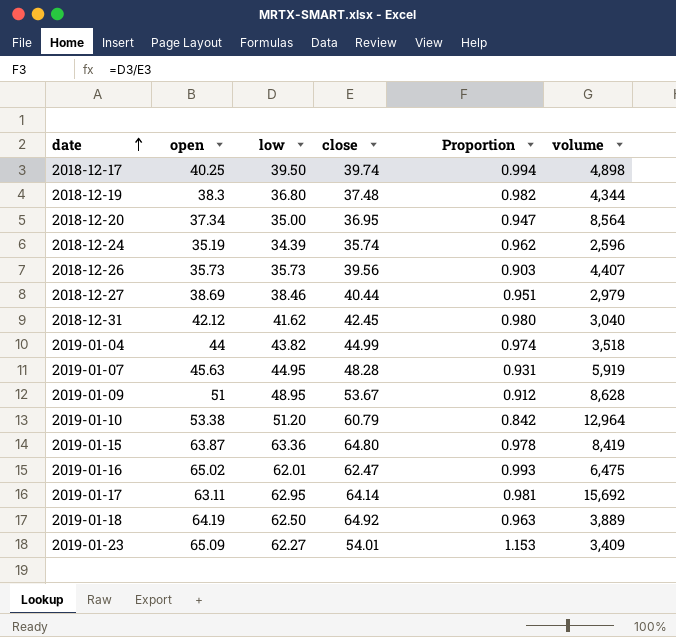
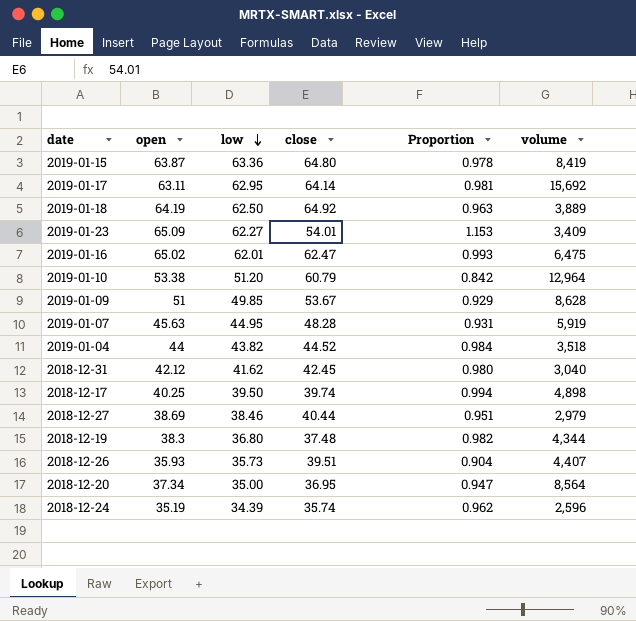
row order: date ascending -> low descending
2019-01-09 | low: 48.95 -> 49.85
2019-01-09 | Proportion: 0.912 -> 0.929
2019-01-04 | close: 44.99 -> 44.52
2019-01-04 | Proportion: 0.974 -> 0.984
2018-12-26 | open: 35.73 -> 35.93
2018-12-26 | close: 39.56 -> 39.51
2018-12-26 | Proportion: 0.903 -> 0.904

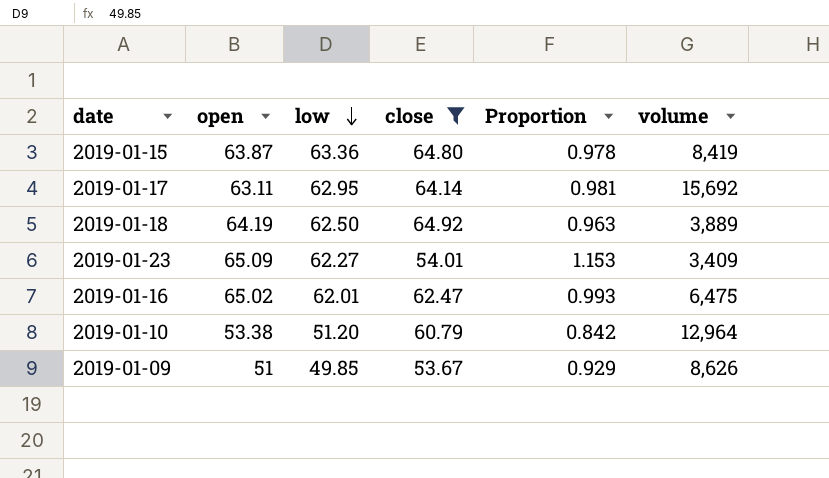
filter: none -> close >= 53.67
2019-01-09 | volume: 8,628 -> 8,626

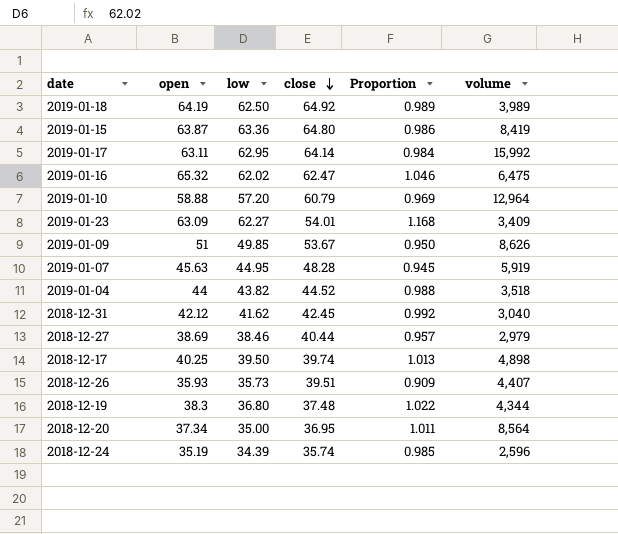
filter: close >= 53.67 -> none
row order: low descending -> close descending
column Proportion | formula: [low] / [close] -> [open] / [close]
2019-01-18 | volume: 3,889 -> 3,989
2019-01-17 | volume: 15,692 -> 15,992
2019-01-16 | open: 65.02 -> 65.32
2019-01-16 | low: 62.01 -> 62.02
2019-01-10 | open: 53.38 -> 58.88
2019-01-10 | low: 51.20 -> 57.20
2019-01-23 | open: 65.09 -> 63.09

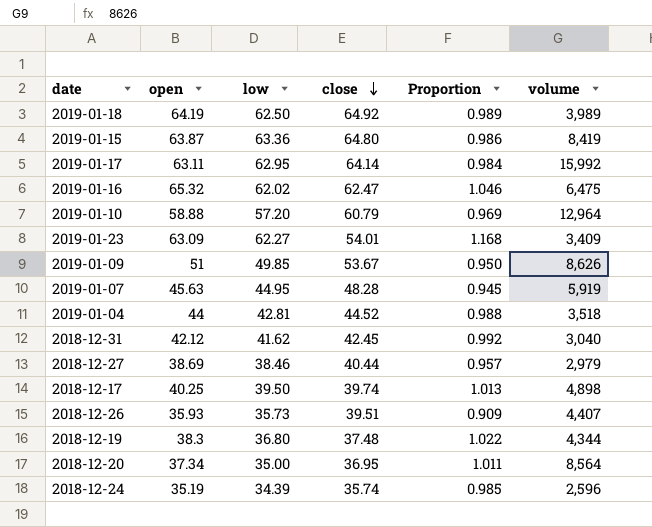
2019-01-04 | low: 43.82 -> 42.81

